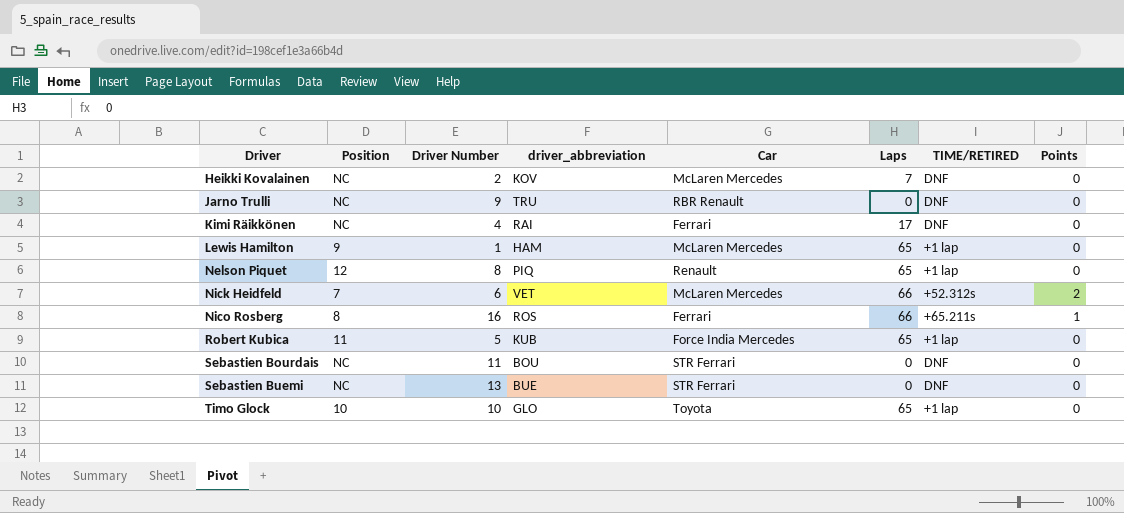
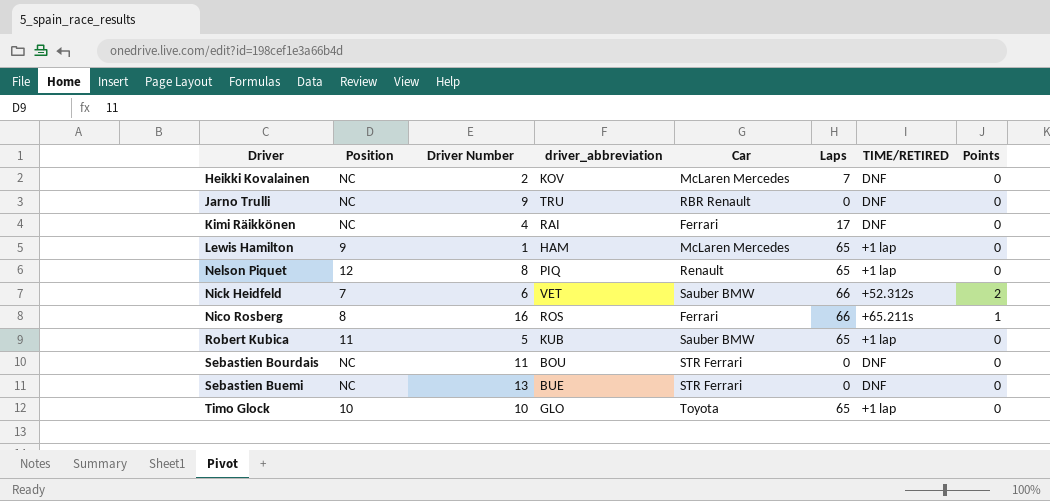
Nick Heidfeld | Car: McLaren Mercedes -> Sauber BMW
Robert Kubica | Car: Force India Mercedes -> Sauber BMW

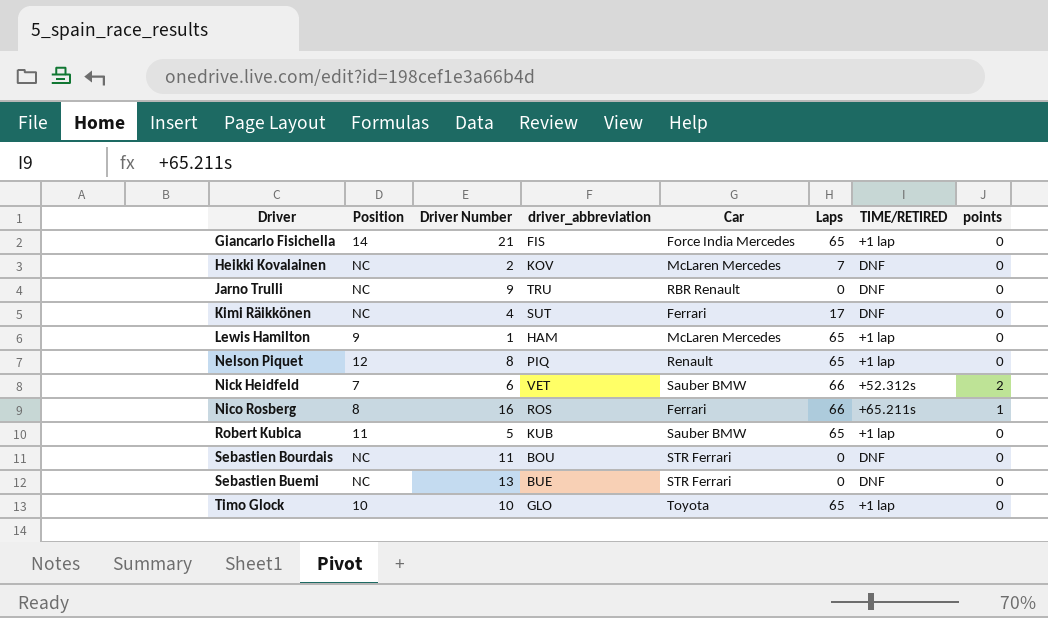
column name: Points -> points
row Giancarlo Fisichella: none -> 14 | 21 | FIS | Force India Mercedes | 65 | +1 lap | 0
Kimi Räikkönen | driver_abbreviation: RAI -> SUT

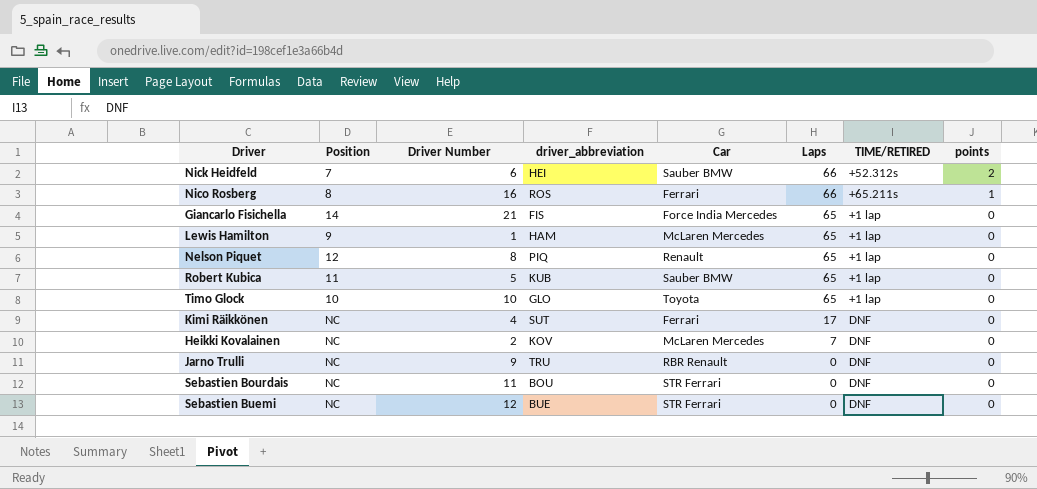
row order: Driver ascending -> Laps descending
Nick Heidfeld | driver_abbreviation: VET -> HEI
Sebastien Buemi | Driver Number: 13 -> 12

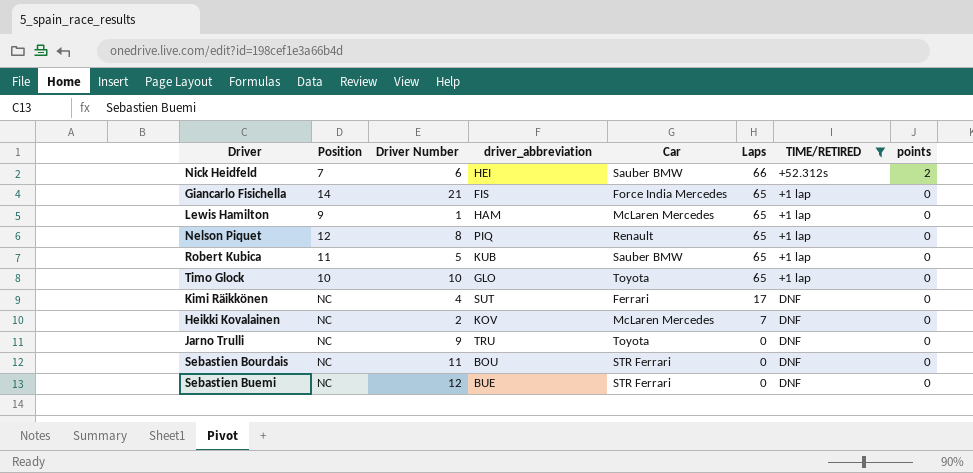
filter: none -> TIME/RETIRED != +65.211s
Jarno Trulli | Car: RBR Renault -> Toyota

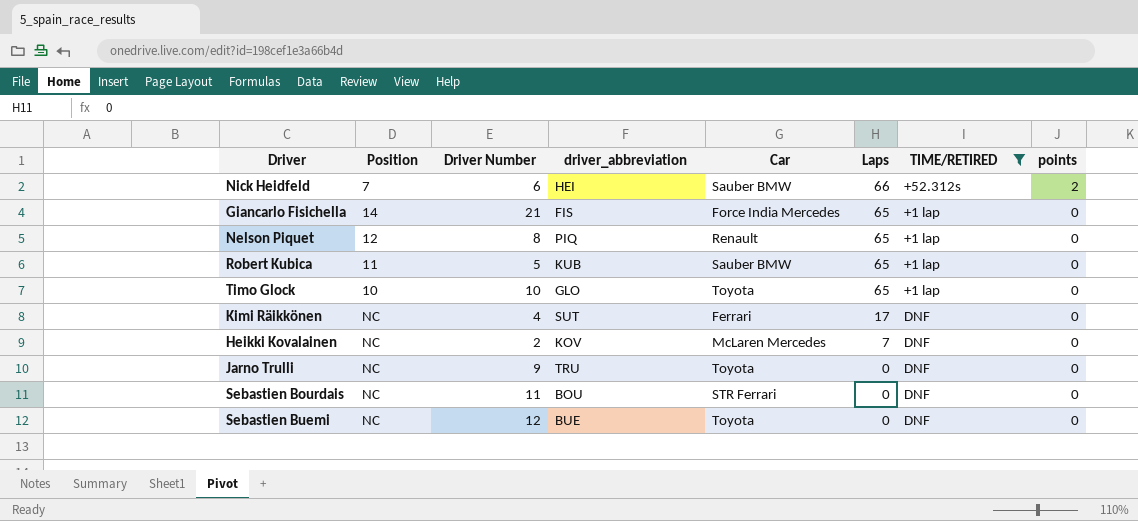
row Lewis Hamilton: 9 | 1 | HAM | McLaren Mercedes | 65 | +1 lap | 0 -> none
Sebastien Buemi | Car: STR Ferrari -> Toyota

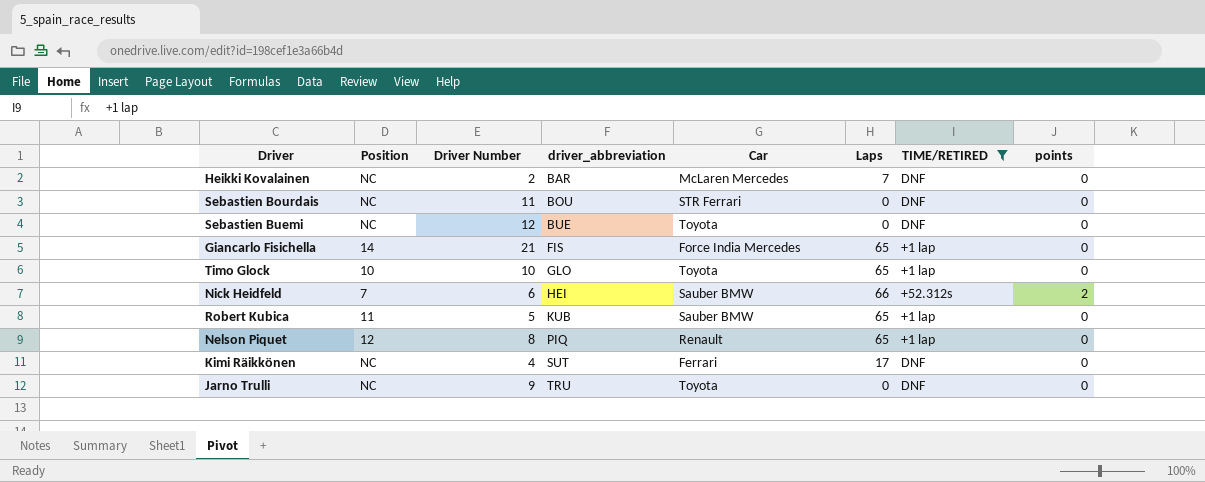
row order: Laps descending -> driver_abbreviation ascending
Heikki Kovalainen | driver_abbreviation: KOV -> BAR

